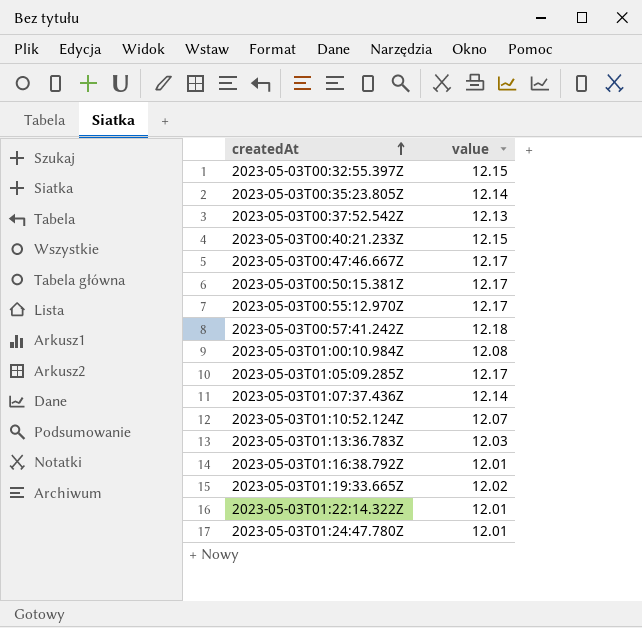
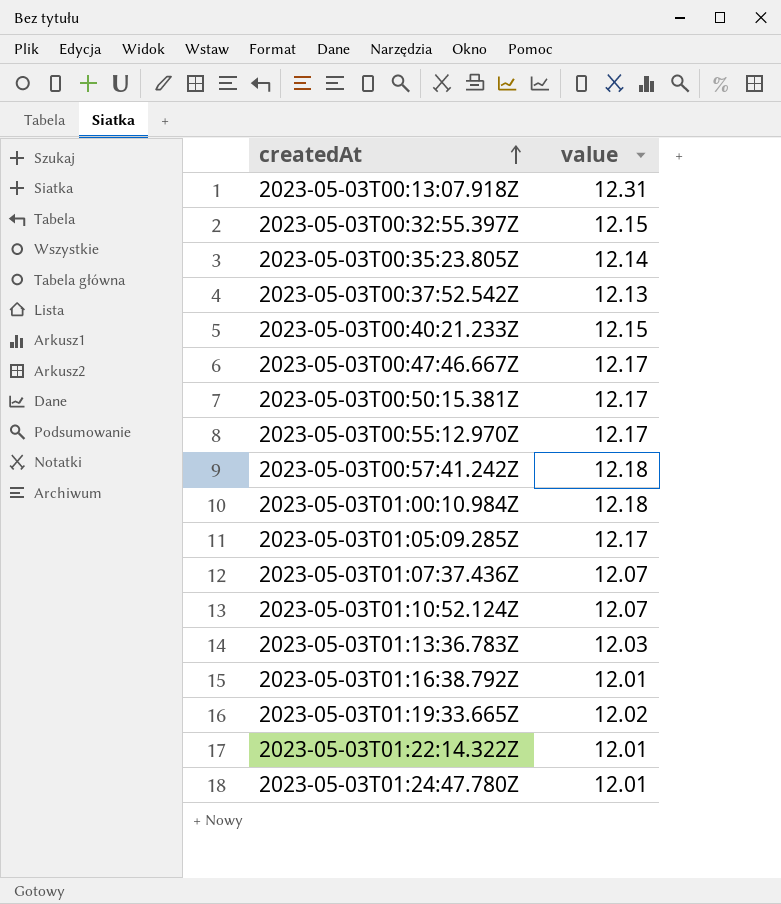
row 2023-05-03T00:13:07.918Z: none -> 12.31
2023-05-03T01:00:10.984Z | value: 12.08 -> 12.18
2023-05-03T01:07:37.436Z | value: 12.14 -> 12.07

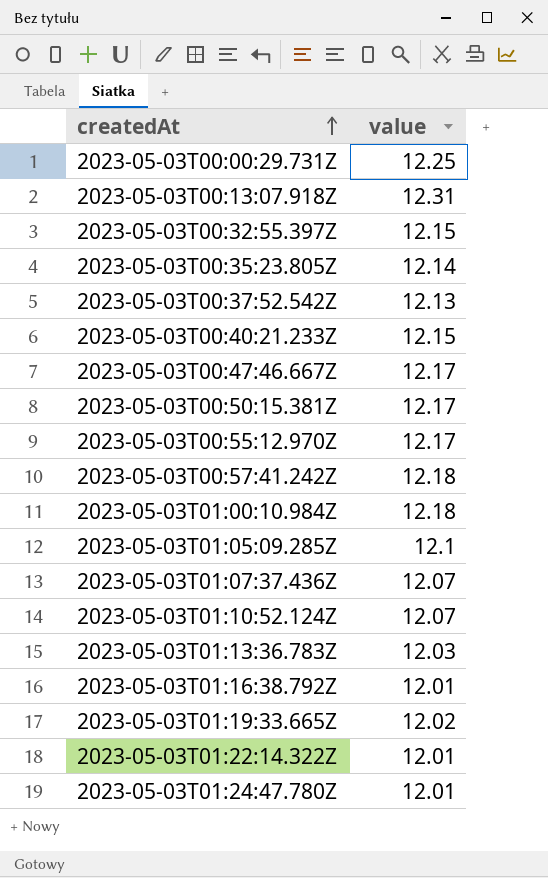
row 2023-05-03T00:00:29.731Z: none -> 12.25
2023-05-03T01:05:09.285Z | value: 12.17 -> 12.1

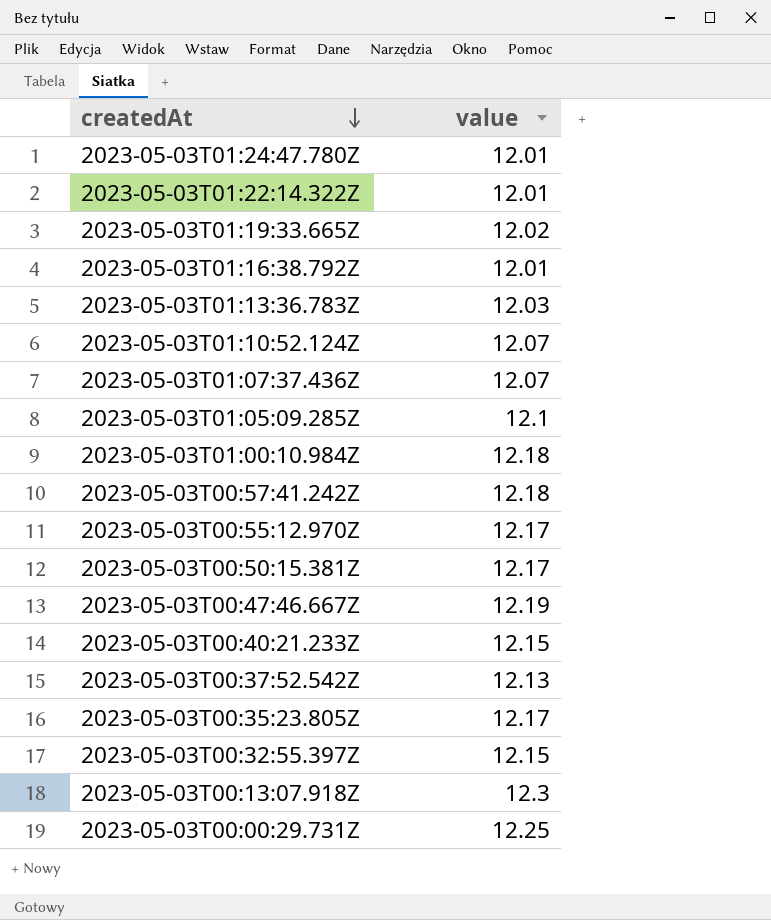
row order: createdAt ascending -> createdAt descending
2023-05-03T00:47:46.667Z | value: 12.17 -> 12.19
2023-05-03T00:35:23.805Z | value: 12.14 -> 12.17
2023-05-03T00:13:07.918Z | value: 12.31 -> 12.3

